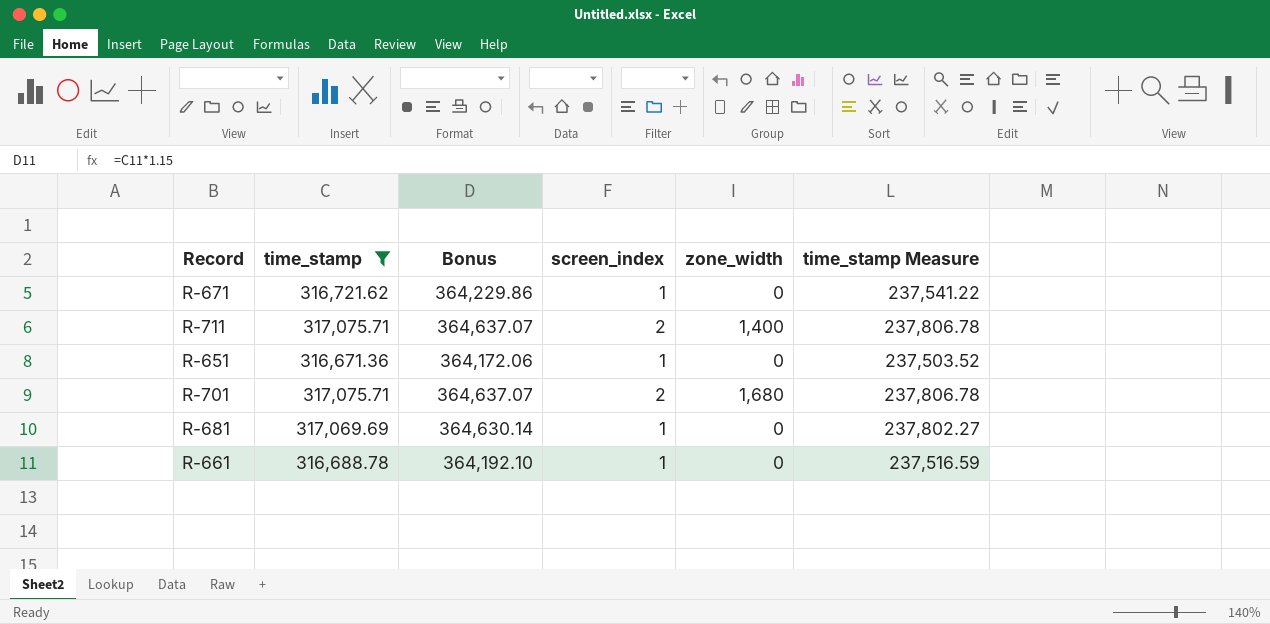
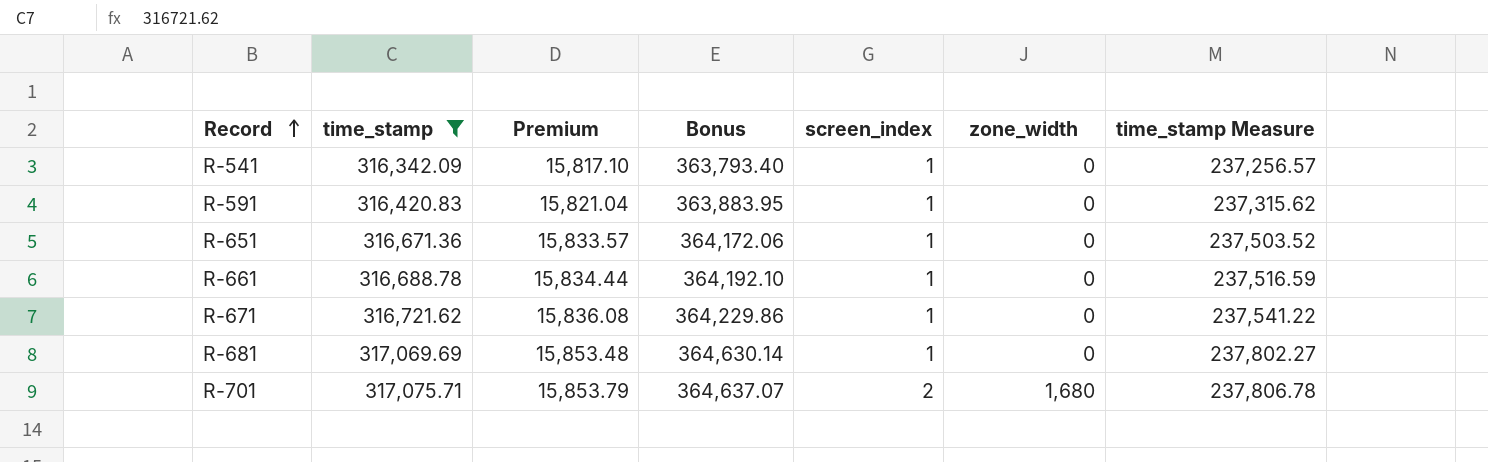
row order: none -> Record ascending
column Premium | formula: none -> [time_stamp] * 0.05
row R-711: 317,075.71 | 364,637.07 | 2 | 1,400 | 237,806.78 -> none
row R-541: none -> 316,342.09 | 15,817.10 | 363,793.40 | 1 | 0 | 237,256.57
row R-591: none -> 316,420.83 | 15,821.04 | 363,883.95 | 1 | 0 | 237,315.62

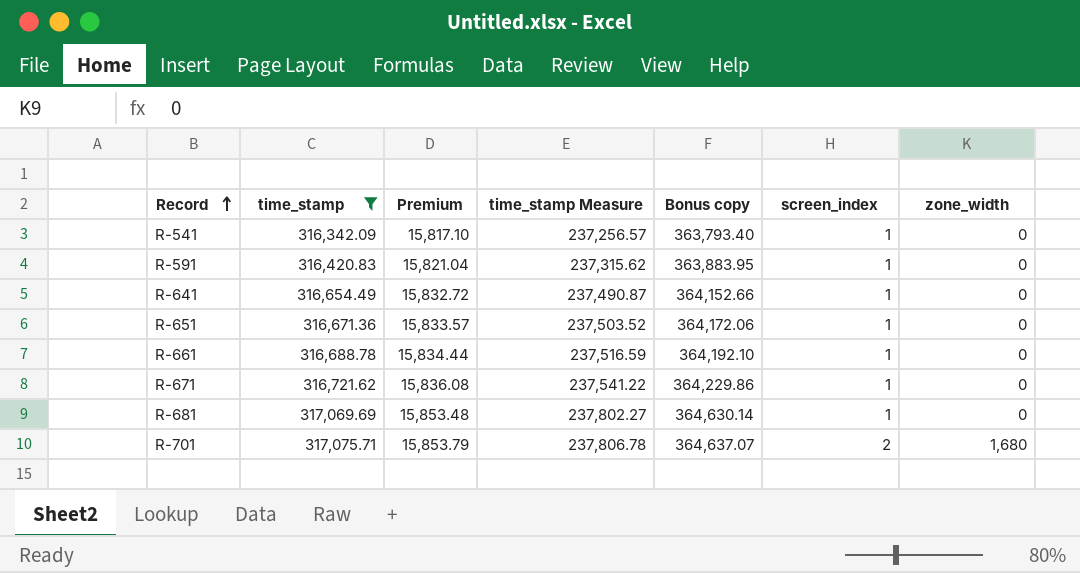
column time_stamp Measure | position: 7 -> 4
column name: Bonus -> Bonus copy
row R-641: none -> 316,654.49 | 15,832.72 | 237,490.87 | 364,152.66 | 1 | 0

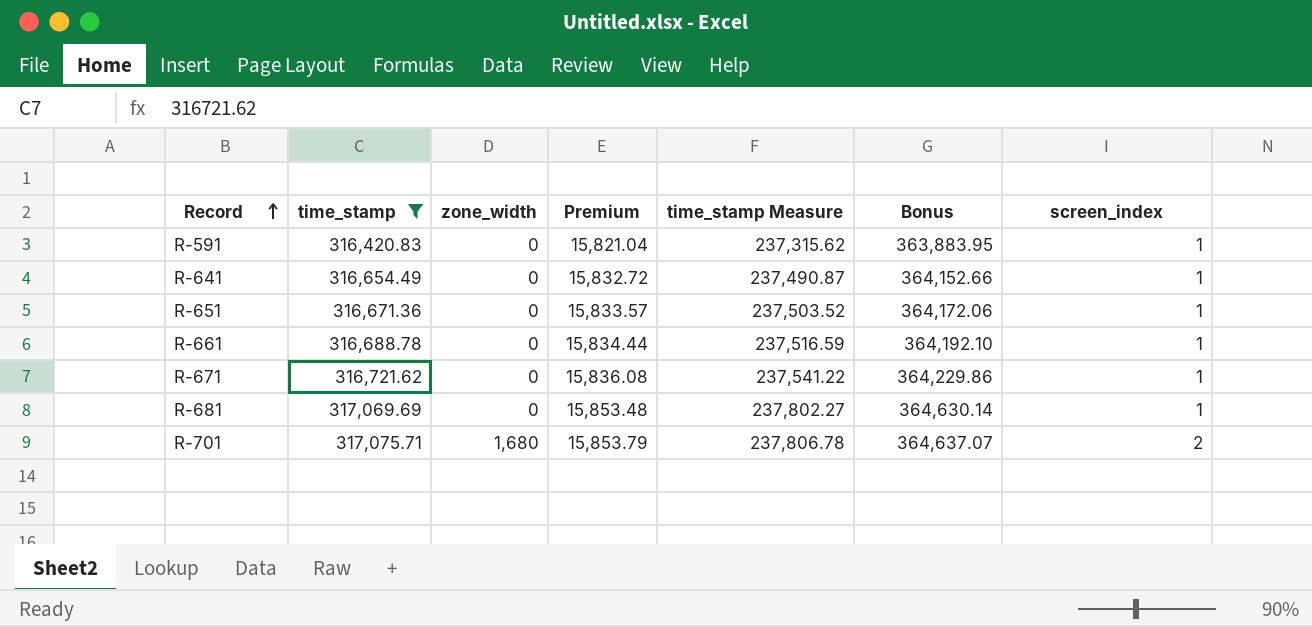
column zone_width | position: 7 -> 3
column name: Bonus copy -> Bonus
row R-541: 316,342.09 | 15,817.10 | 237,256.57 | 363,793.40 | 1 | 0 -> none

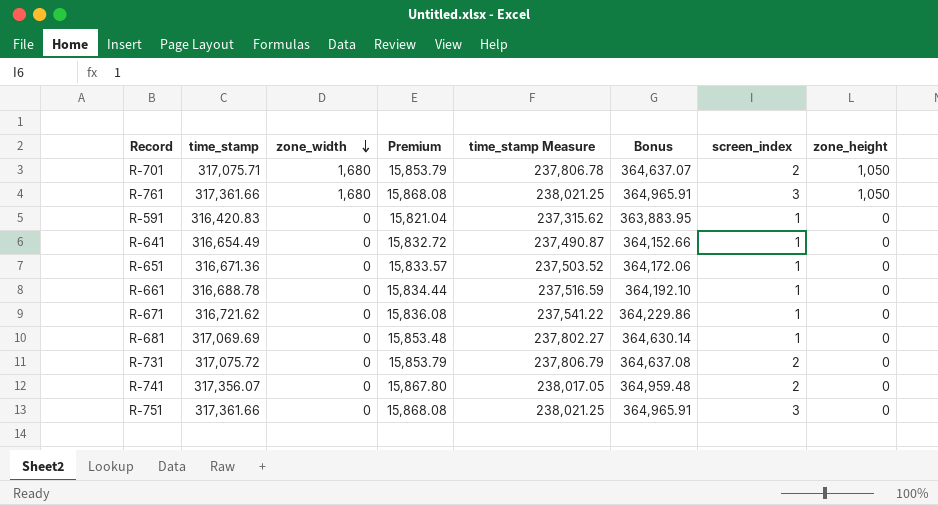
filter: time_stamp <= 317,075.71 -> none
row order: Record ascending -> zone_width descending
column zone_height | position: none -> 8

